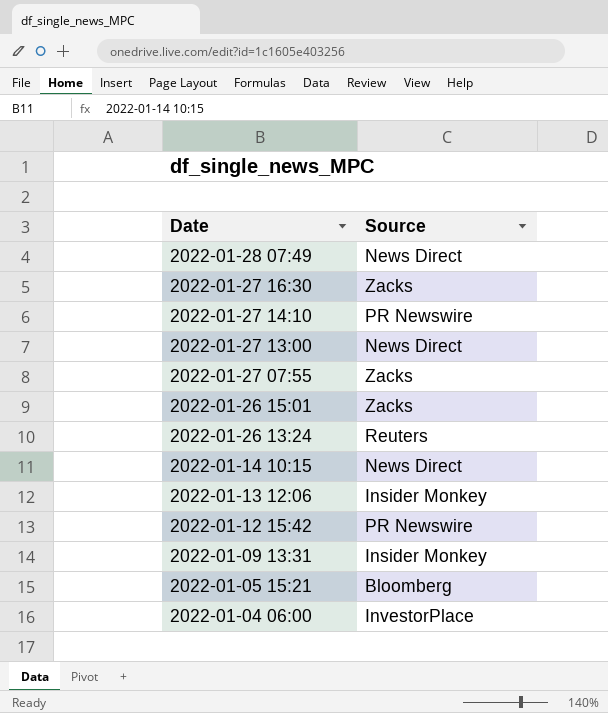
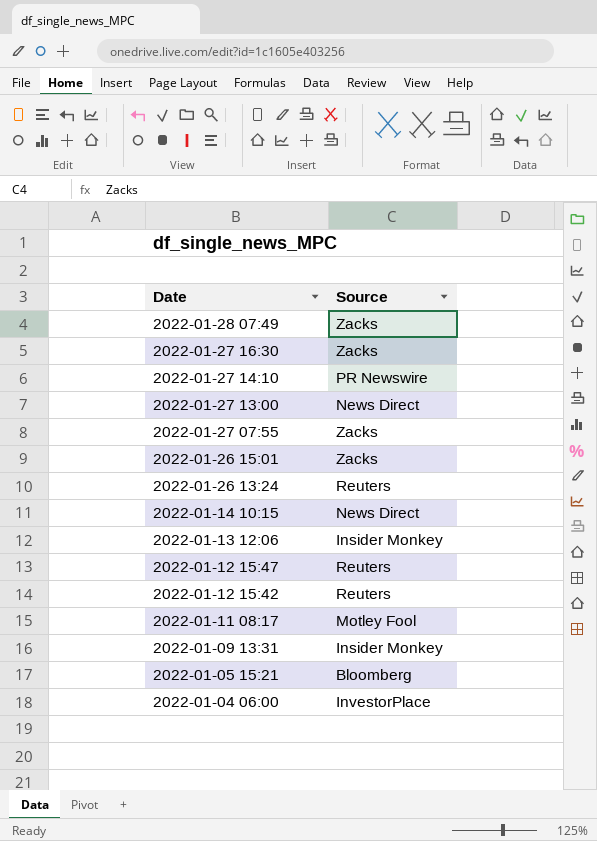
2022-01-28 07:49 | Source: News Direct -> Zacks
row 2022-01-12 15:47: none -> Reuters
2022-01-12 15:42 | Source: PR Newswire -> Reuters
row 2022-01-11 08:17: none -> Motley Fool

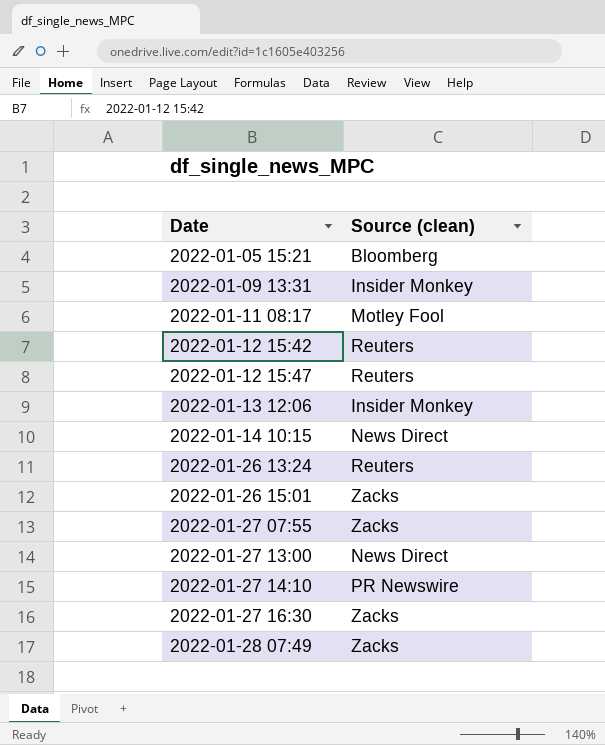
row order: Date descending -> Date ascending
column name: Source -> Source (clean)
row 2022-01-04 06:00: InvestorPlace -> none

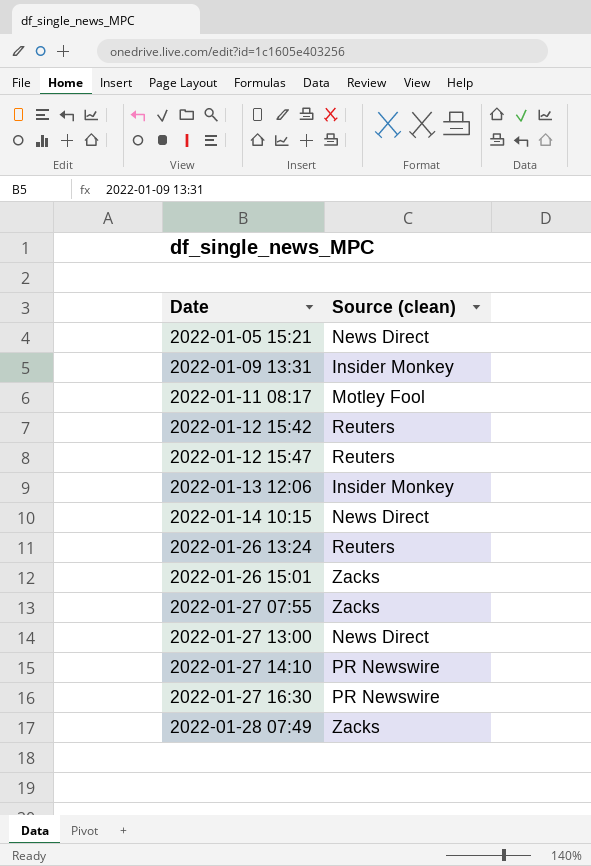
2022-01-05 15:21 | Source (clean): Bloomberg -> News Direct
2022-01-27 16:30 | Source (clean): Zacks -> PR Newswire

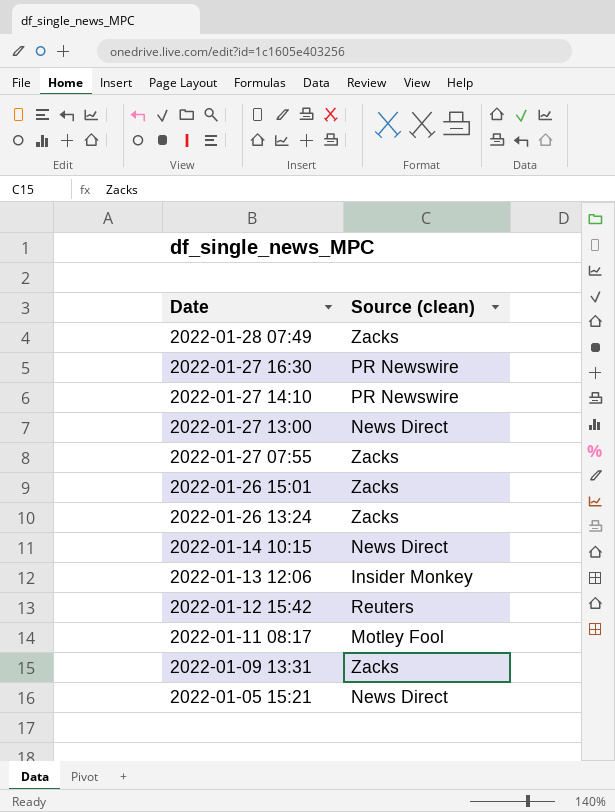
row order: Date ascending -> Date descending
row 2022-01-12 15:47: Reuters -> none
2022-01-26 13:24 | Source (clean): Reuters -> Zacks
2022-01-09 13:31 | Source (clean): Insider Monkey -> Zacks

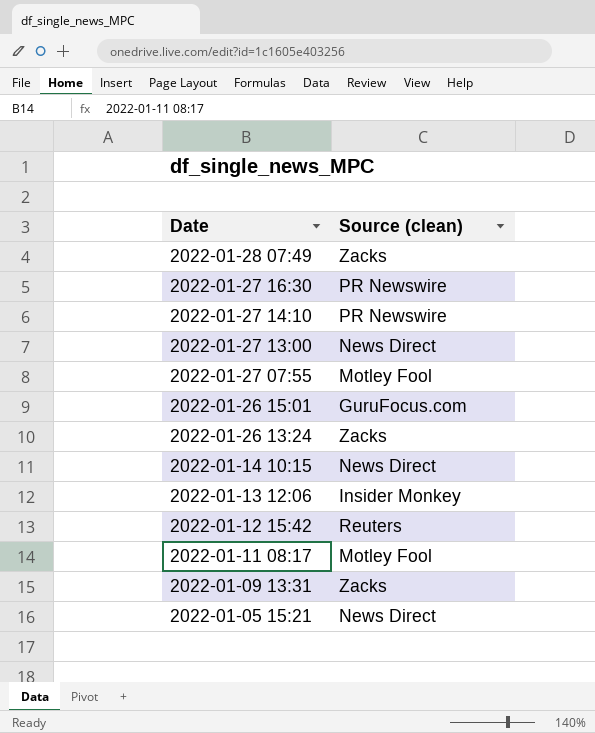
2022-01-27 07:55 | Source (clean): Zacks -> Motley Fool
2022-01-26 15:01 | Source (clean): Zacks -> GuruFocus.com

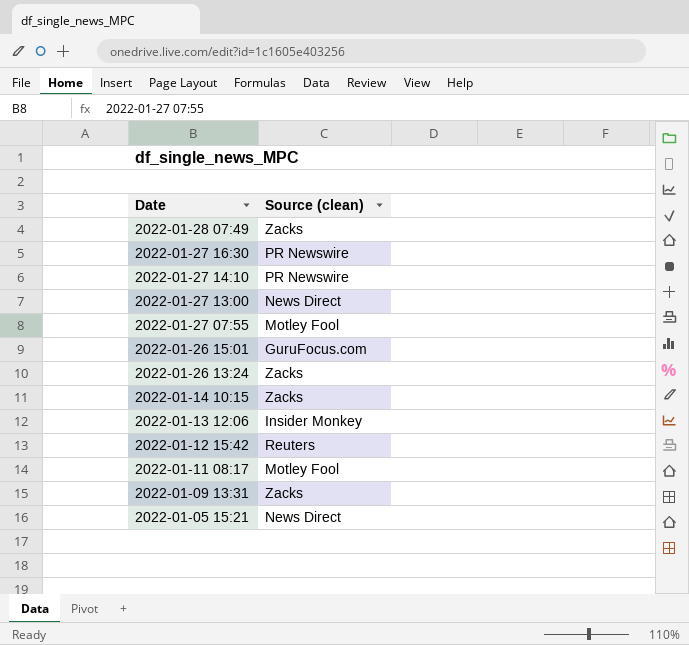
2022-01-14 10:15 | Source (clean): News Direct -> Zacks

